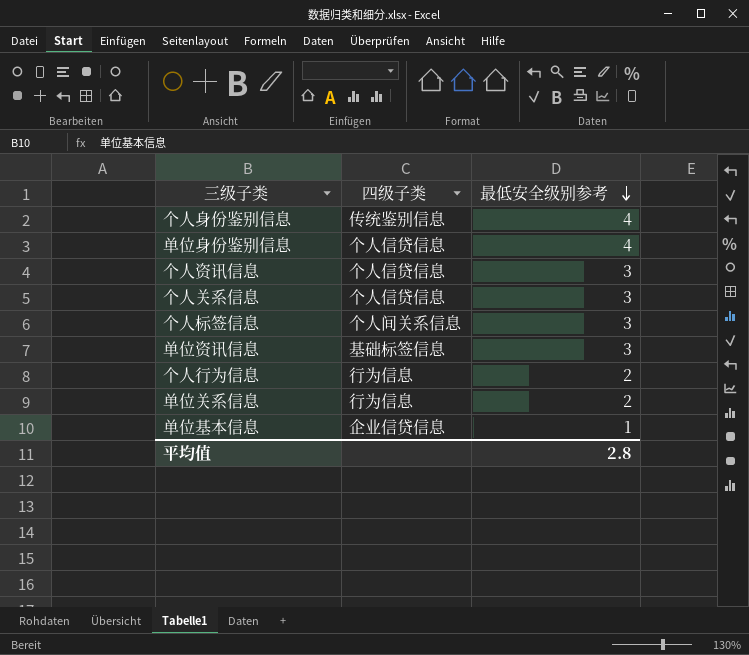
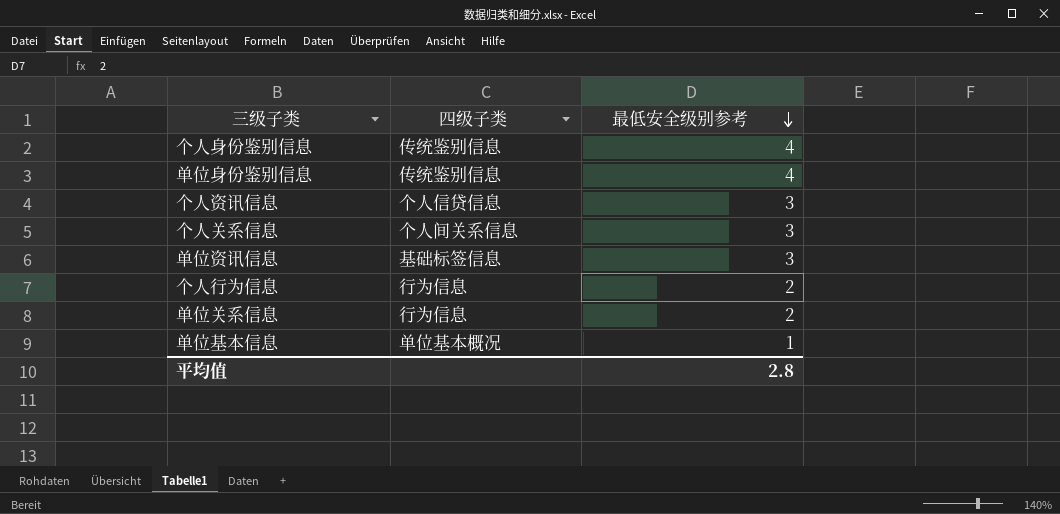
row 个人标签信息: 个人间关系信息 | 3 -> none
单位身份鉴别信息 | 四级子类: 个人信贷信息 -> 传统鉴别信息
个人关系信息 | 四级子类: 个人信贷信息 -> 个人间关系信息
单位基本信息 | 四级子类: 企业信贷信息 -> 单位基本概况

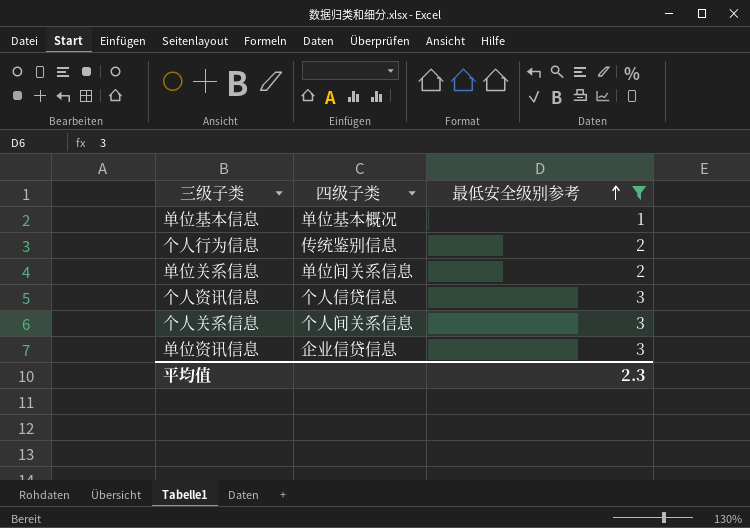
filter: none -> 最低安全级别参考 != 4
row order: 最低安全级别参考 descending -> 最低安全级别参考 ascending
个人行为信息 | 四级子类: 行为信息 -> 传统鉴别信息
单位关系信息 | 四级子类: 行为信息 -> 单位间关系信息
单位资讯信息 | 四级子类: 基础标签信息 -> 企业信贷信息
平均值 | 最低安全级别参考: 2.8 -> 2.3

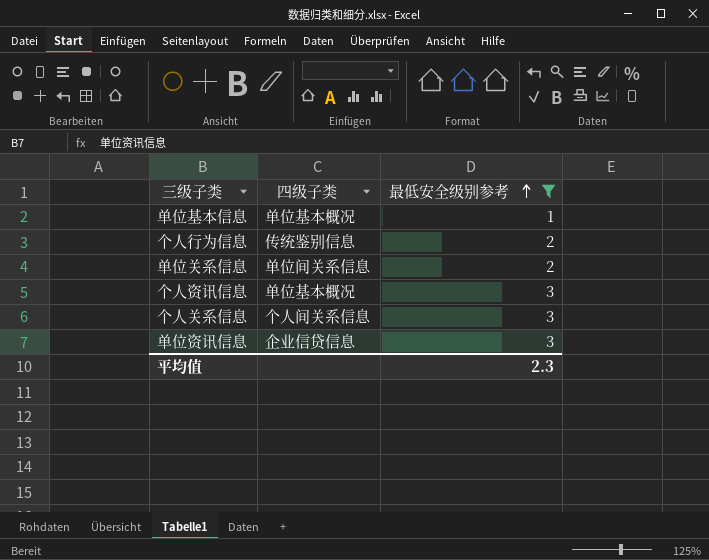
个人资讯信息 | 四级子类: 个人信贷信息 -> 单位基本概况

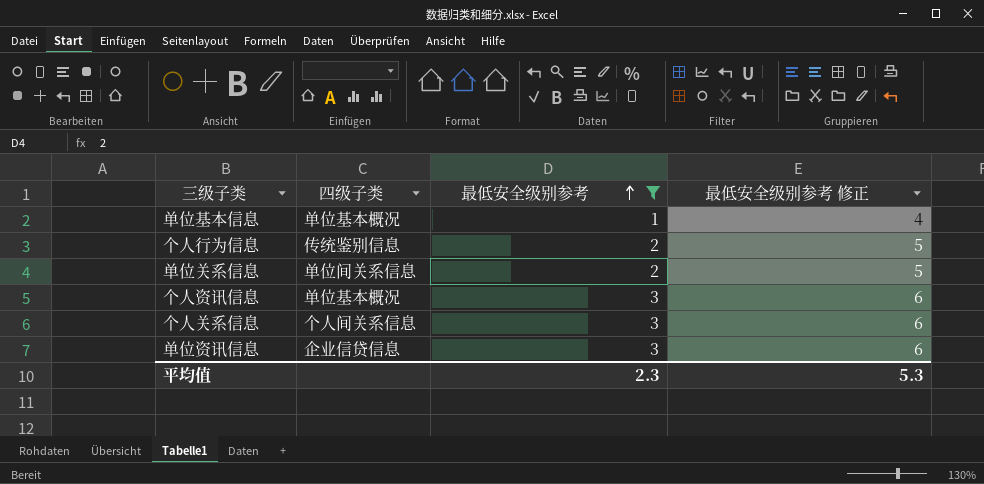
column 最低安全级别参考 修正 | formula: none -> [最低安全级别参考] + 3

